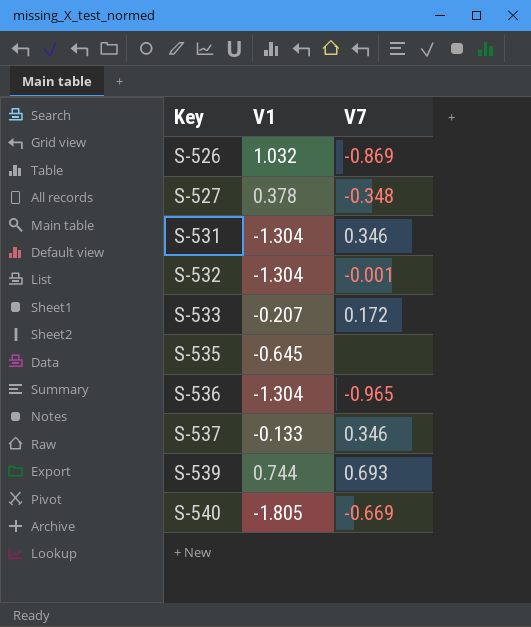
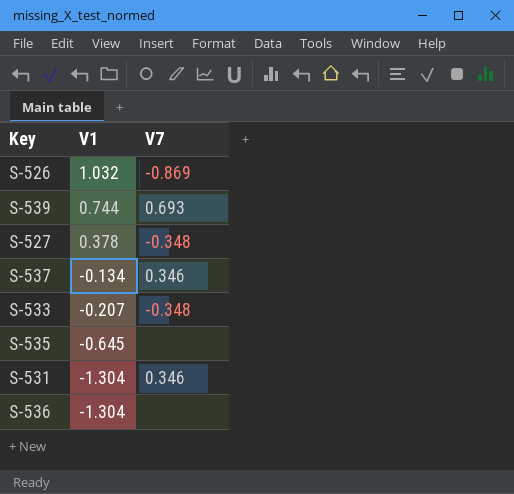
row order: Key ascending -> V1 descending
row S-532: -1.304 | -0.001 -> none
row S-540: -1.805 | -0.669 -> none
S-537 | V1: -0.133 -> -0.134
S-533 | V7: 0.172 -> -0.348
S-536 | V7: -0.965 -> none

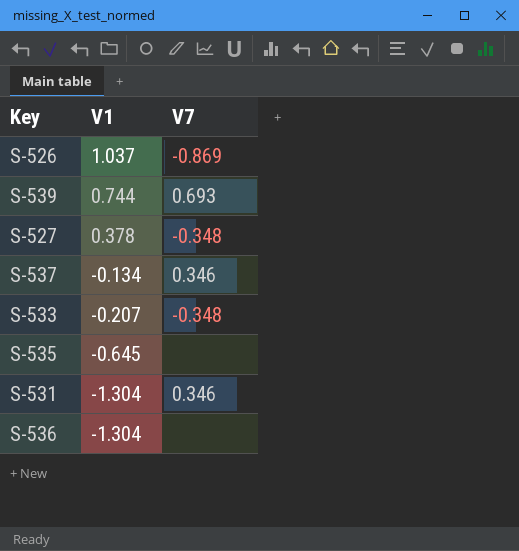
S-526 | V1: 1.032 -> 1.037

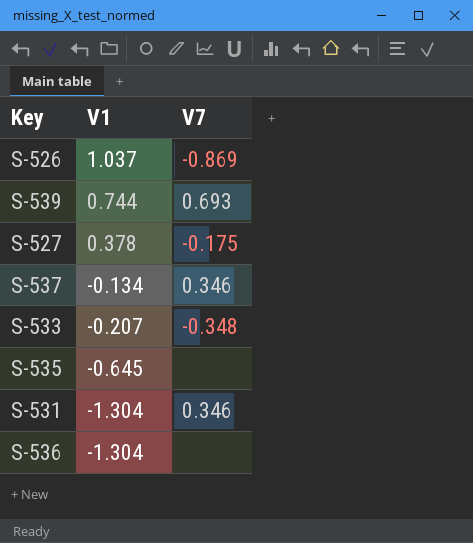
S-527 | V7: -0.348 -> -0.175

